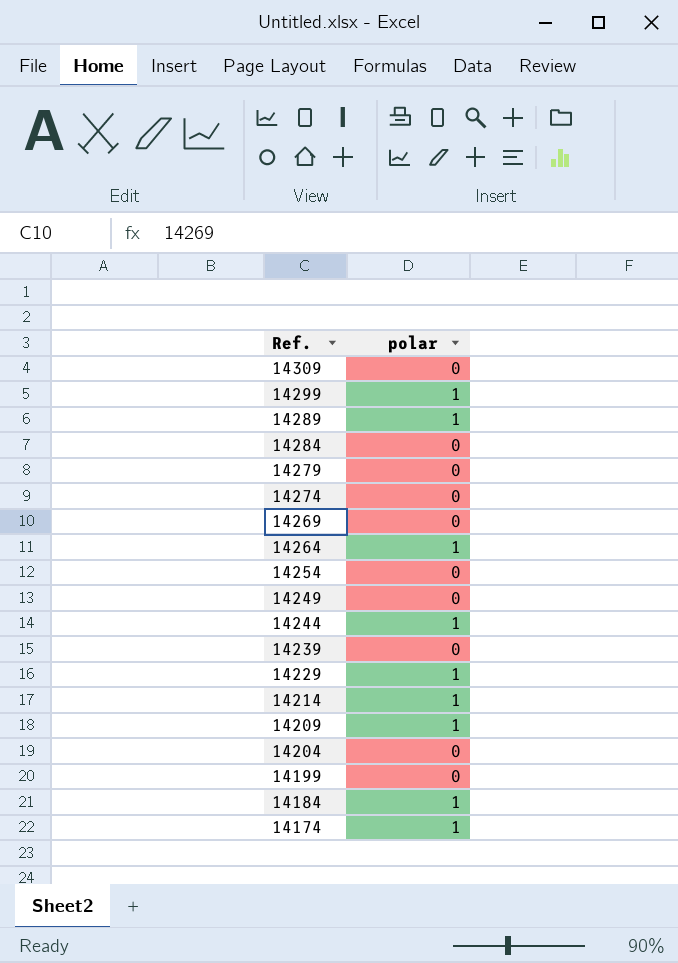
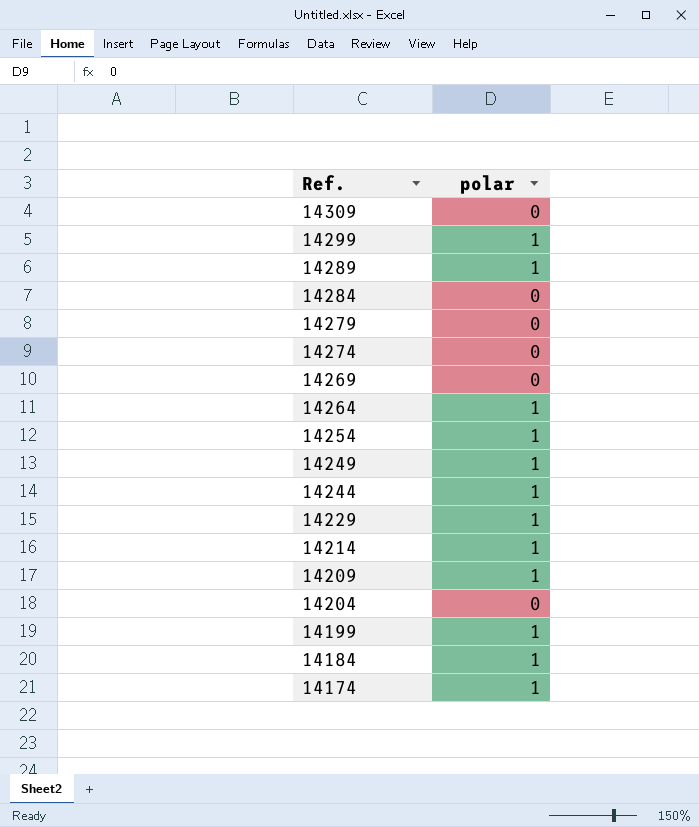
row 14239: 0 -> none
14254 | polar: 0 -> 1
14249 | polar: 0 -> 1
14199 | polar: 0 -> 1

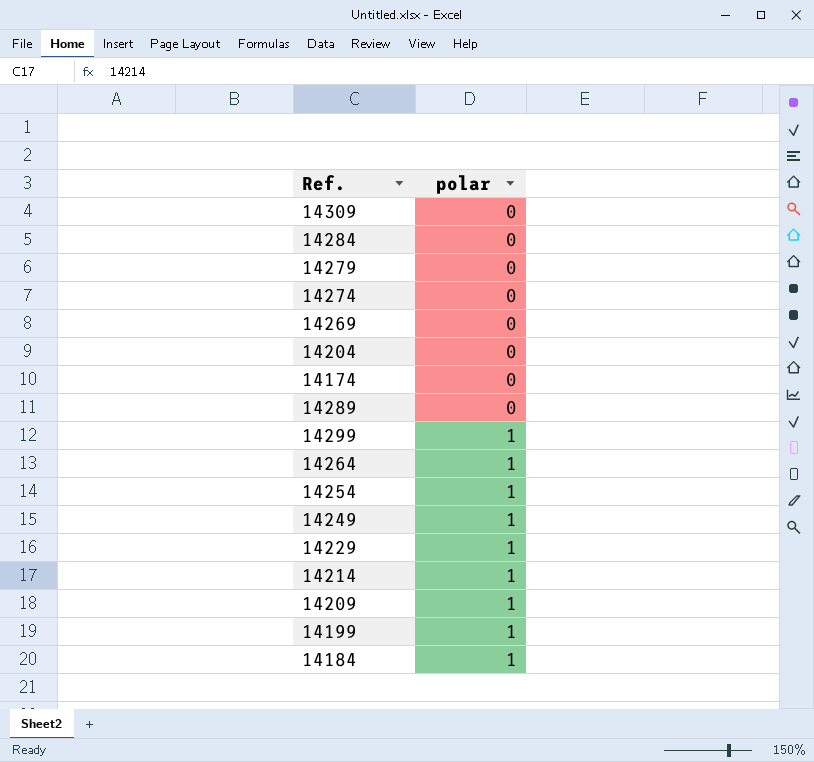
row order: Ref. descending -> polar ascending
row 14244: 1 -> none
14174 | polar: 1 -> 0
14289 | polar: 1 -> 0

